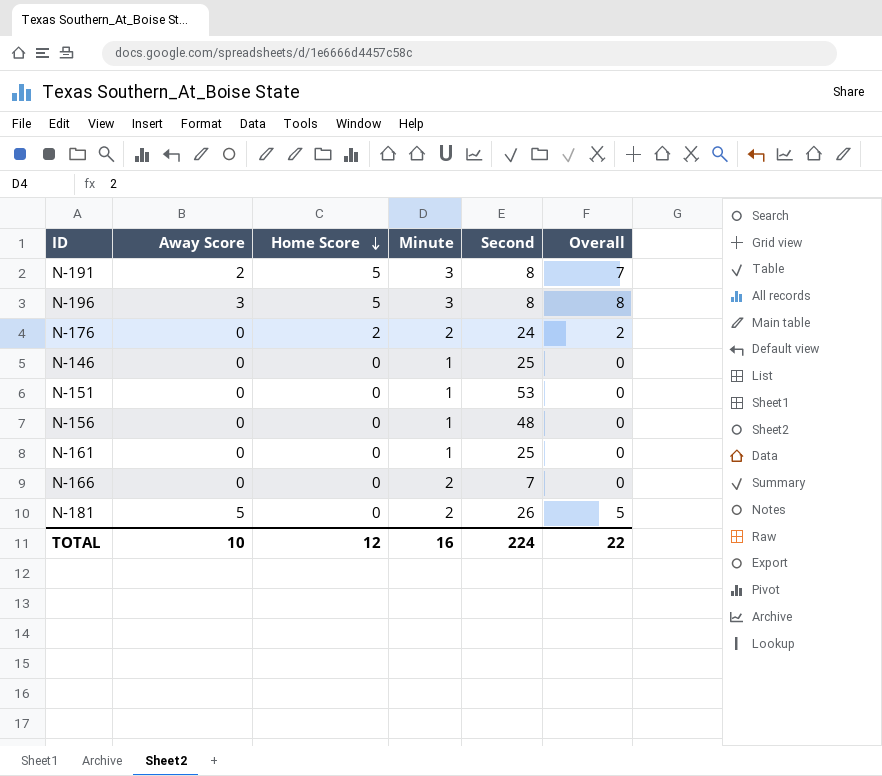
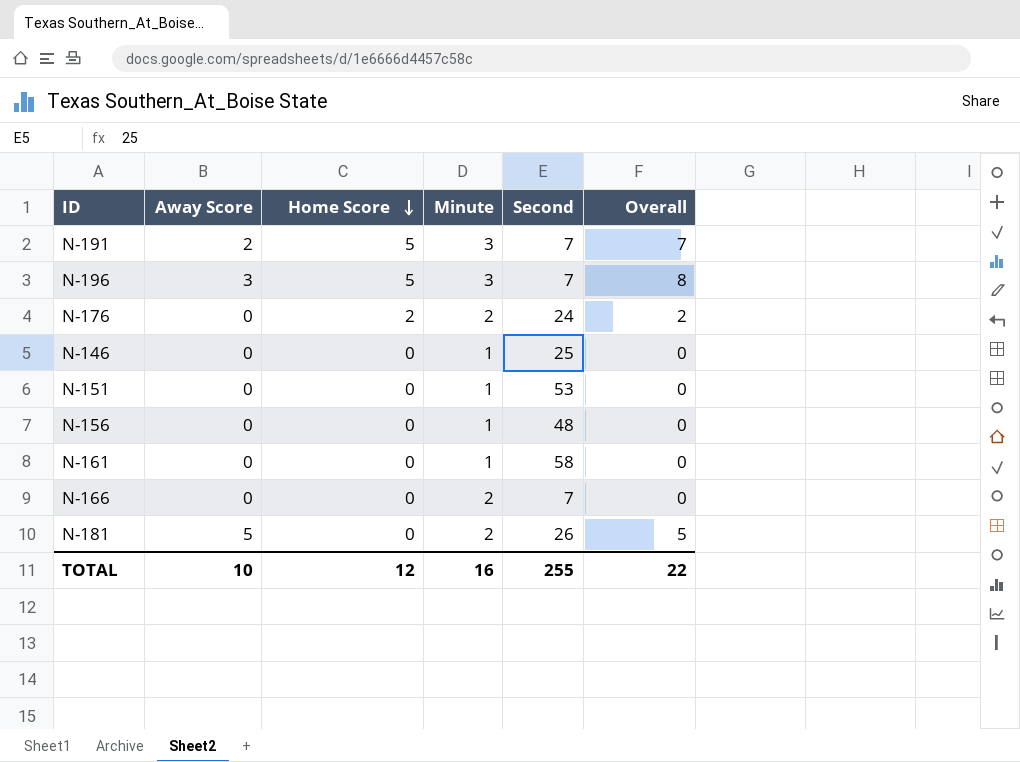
N-191 | Second: 8 -> 7
N-196 | Second: 8 -> 7
N-161 | Second: 25 -> 58
TOTAL | Second: 224 -> 255

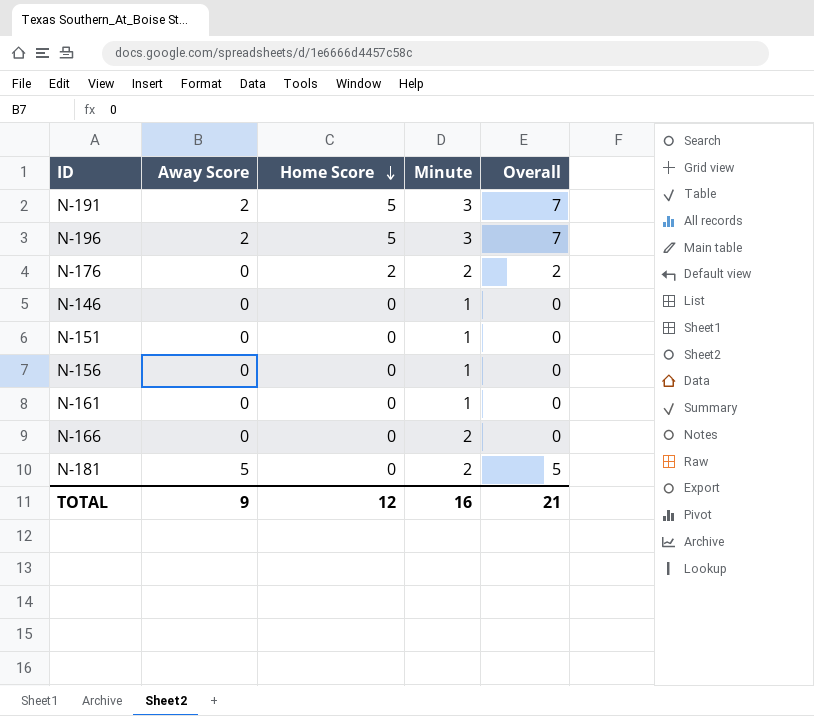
column Second | position: 5 -> none
N-196 | Away Score: 3 -> 2
N-196 | Overall: 8 -> 7
TOTAL | Away Score: 10 -> 9
TOTAL | Overall: 22 -> 21

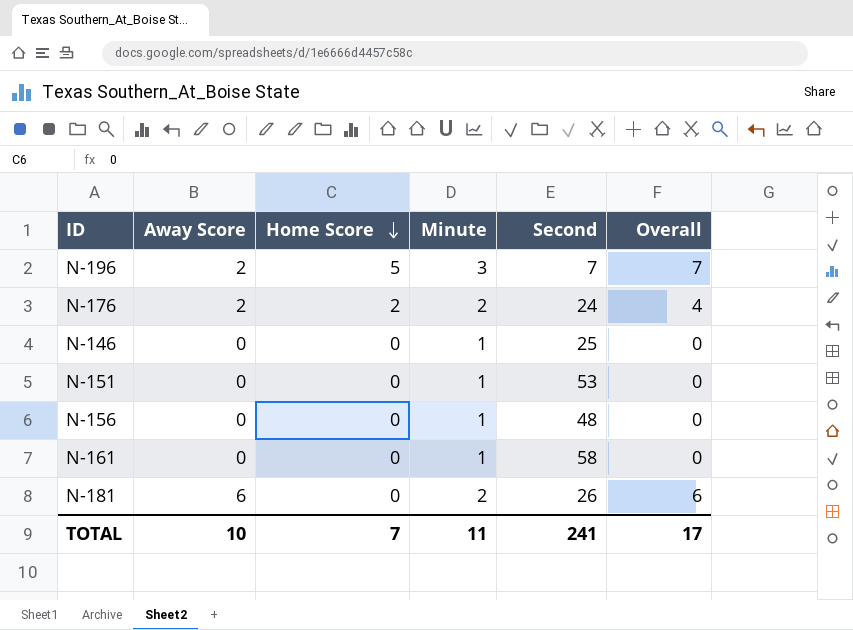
column Second | position: none -> 5
row N-191: 2 | 5 | 3 | 7 -> none
row N-166: 0 | 0 | 2 | 0 -> none
N-176 | Away Score: 0 -> 2
N-176 | Overall: 2 -> 4
N-181 | Away Score: 5 -> 6
N-181 | Overall: 5 -> 6
TOTAL | Away Score: 9 -> 10
TOTAL | Home Score: 12 -> 7
TOTAL | Minute: 16 -> 11
TOTAL | Overall: 21 -> 17

